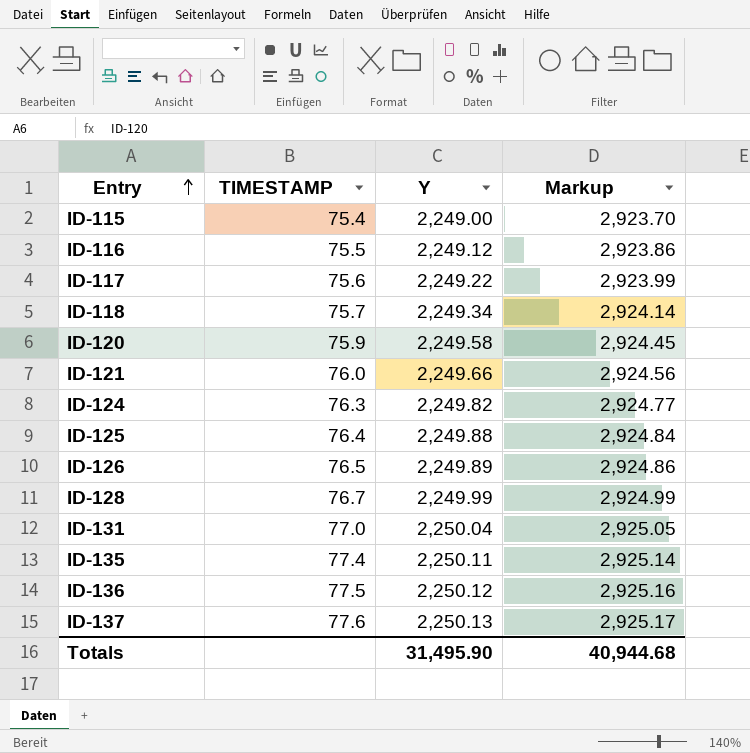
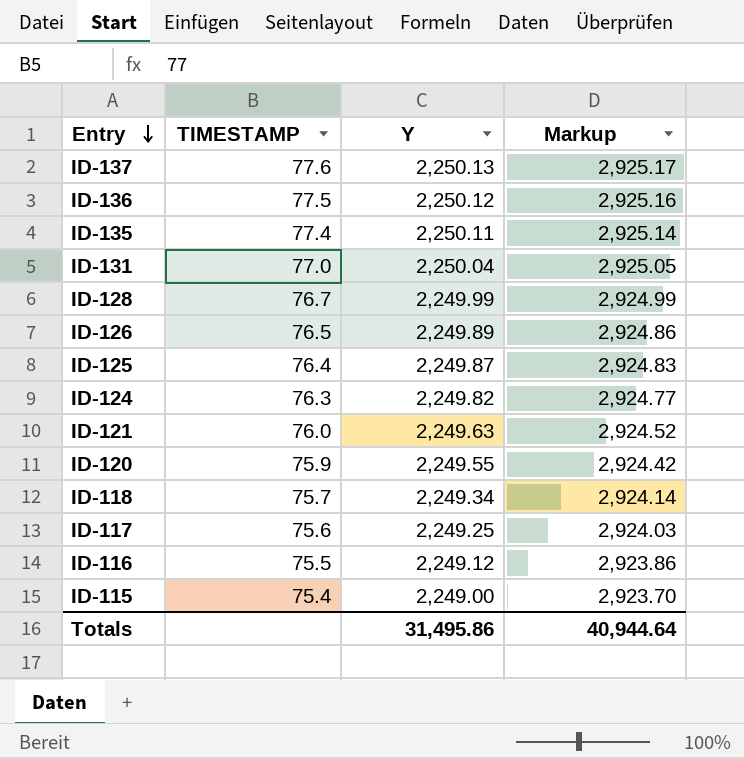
row order: Entry ascending -> Entry descending
ID-125 | Y: 2,249.88 -> 2,249.87
ID-125 | Markup: 2,924.84 -> 2,924.83
ID-121 | Y: 2,249.66 -> 2,249.63
ID-121 | Markup: 2,924.56 -> 2,924.52
ID-120 | Y: 2,249.58 -> 2,249.55
ID-120 | Markup: 2,924.45 -> 2,924.42
ID-117 | Y: 2,249.22 -> 2,249.25
ID-117 | Markup: 2,923.99 -> 2,924.03
Totals | Y: 31,495.90 -> 31,495.86
Totals | Markup: 40,944.68 -> 40,944.64

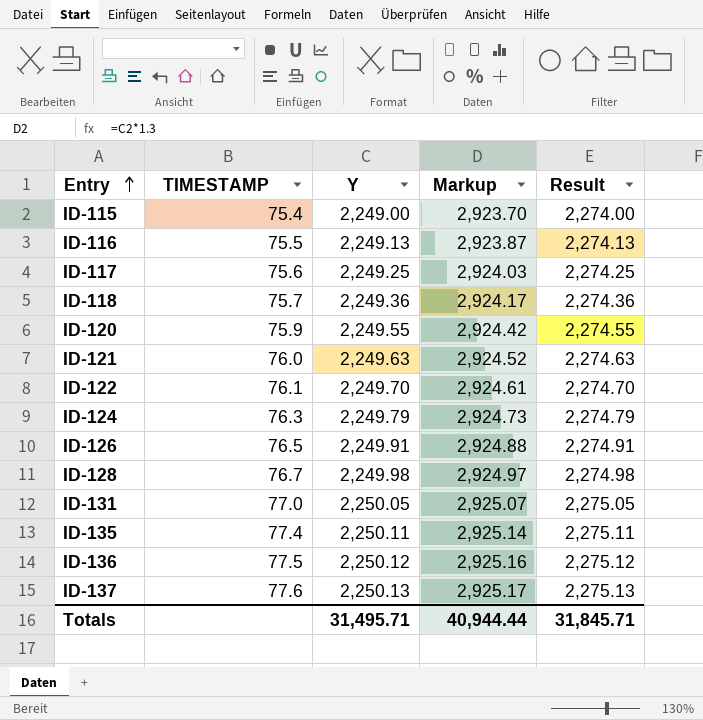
row order: Entry descending -> Entry ascending
column Result | formula: none -> [Y] + 25
row ID-125: 76.4 | 2,249.87 | 2,924.83 -> none
ID-116 | Y: 2,249.12 -> 2,249.13
ID-116 | Markup: 2,923.86 -> 2,923.87
ID-118 | Y: 2,249.34 -> 2,249.36
ID-118 | Markup: 2,924.14 -> 2,924.17
row ID-122: none -> 76.1 | 2,249.70 | 2,924.61 | 2,274.70
ID-124 | Y: 2,249.82 -> 2,249.79
ID-124 | Markup: 2,924.77 -> 2,924.73
ID-126 | Y: 2,249.89 -> 2,249.91
ID-126 | Markup: 2,924.86 -> 2,924.88
ID-128 | Y: 2,249.99 -> 2,249.98
ID-128 | Markup: 2,924.99 -> 2,924.97
ID-131 | Y: 2,250.04 -> 2,250.05
ID-131 | Markup: 2,925.05 -> 2,925.07
Totals | Y: 31,495.86 -> 31,495.71
Totals | Markup: 40,944.64 -> 40,944.44

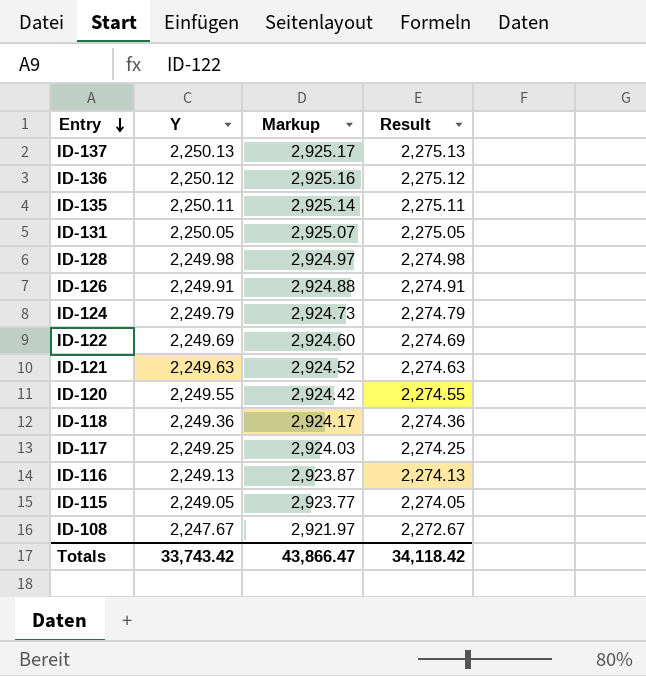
row order: Entry ascending -> Entry descending
column TIMESTAMP | position: 2 -> none
ID-122 | Y: 2,249.70 -> 2,249.69
ID-122 | Markup: 2,924.61 -> 2,924.60
ID-122 | Result: 2,274.70 -> 2,274.69
ID-115 | Y: 2,249.00 -> 2,249.05
ID-115 | Markup: 2,923.70 -> 2,923.77
ID-115 | Result: 2,274.00 -> 2,274.05
row ID-108: none -> 2,247.67 | 2,921.97 | 2,272.67
Totals | Y: 31,495.71 -> 33,743.42
Totals | Markup: 40,944.44 -> 43,866.47
Totals | Result: 31,845.71 -> 34,118.42

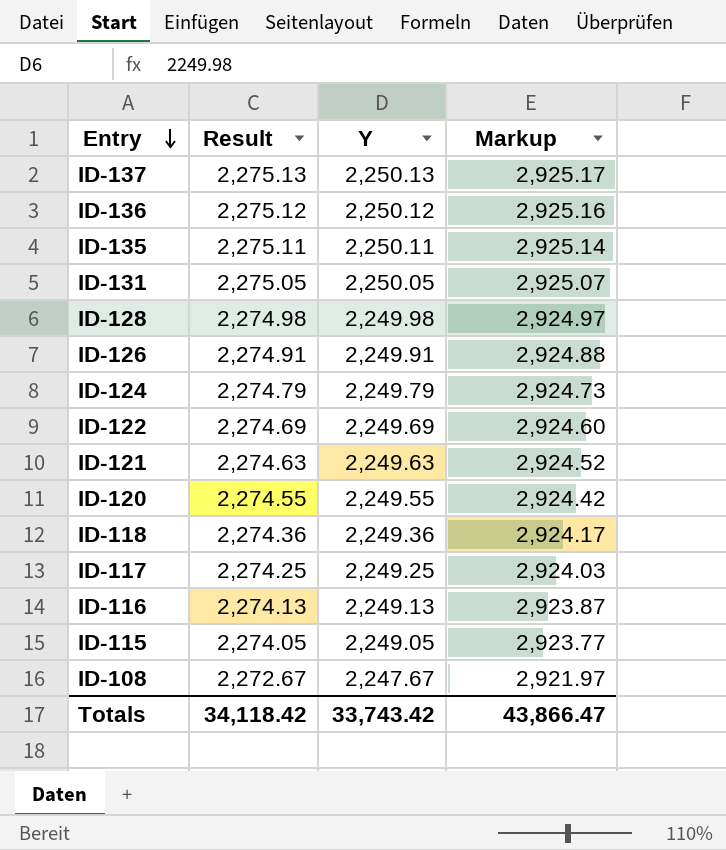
column Result | position: 4 -> 2

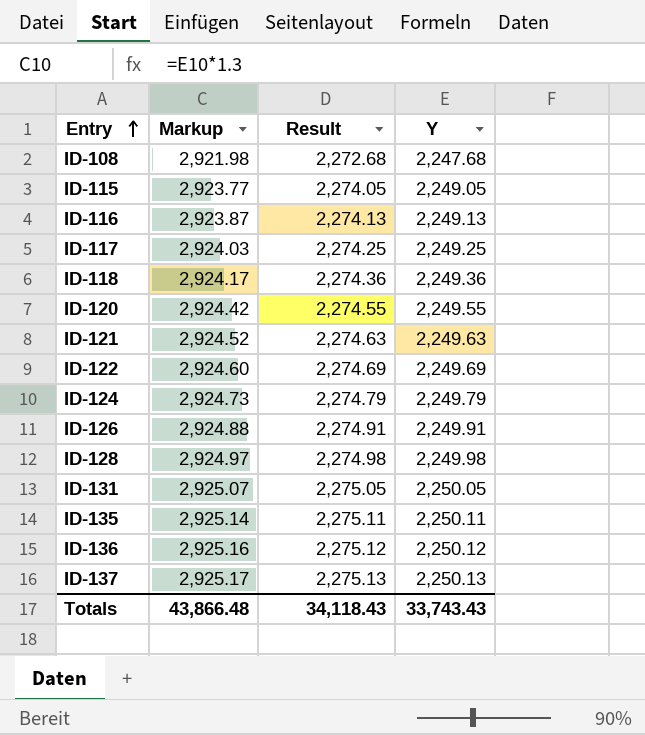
row order: Entry descending -> Entry ascending
column Markup | position: 4 -> 2
ID-108 | Markup: 2,921.97 -> 2,921.98
ID-108 | Result: 2,272.67 -> 2,272.68
ID-108 | Y: 2,247.67 -> 2,247.68
Totals | Markup: 43,866.47 -> 43,866.48
Totals | Result: 34,118.42 -> 34,118.43
Totals | Y: 33,743.42 -> 33,743.43

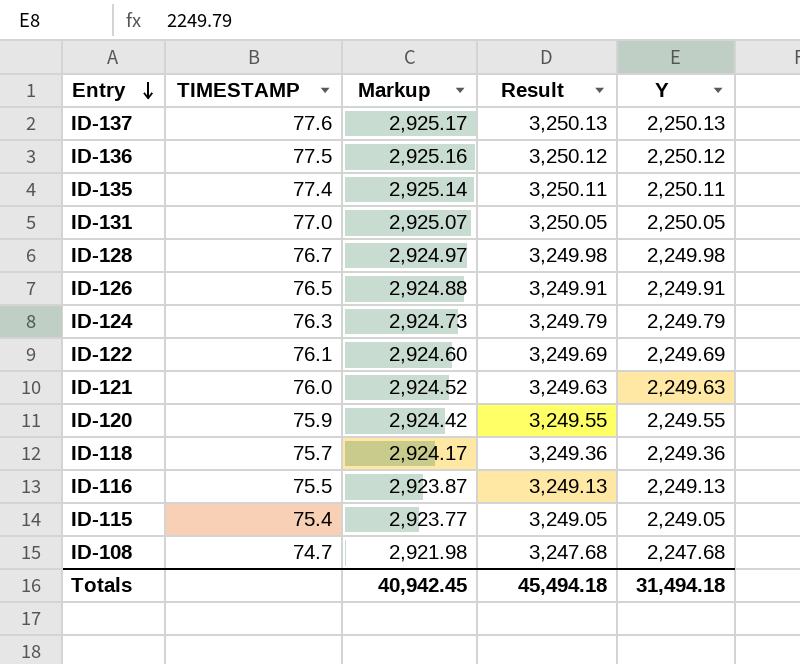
row order: Entry ascending -> Entry descending
column TIMESTAMP | position: none -> 2
column Result | formula: [Y] + 25 -> [Y] + 1000
row ID-117: 2,924.03 | 2,274.25 | 2,249.25 -> none
Totals | Markup: 43,866.48 -> 40,942.45
Totals | Result: 34,118.43 -> 45,494.18
Totals | Y: 33,743.43 -> 31,494.18

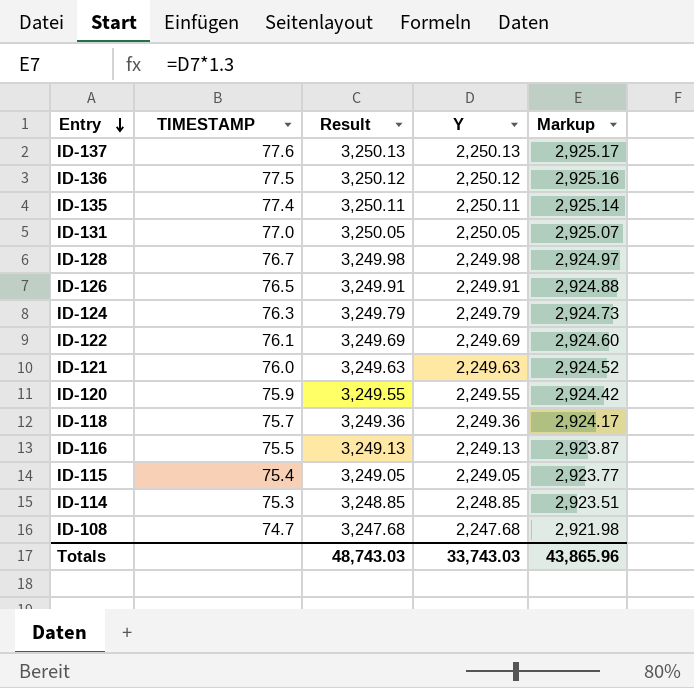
column Markup | position: 3 -> 5
row ID-114: none -> 75.3 | 3,248.85 | 2,248.85 | 2,923.51
Totals | Result: 45,494.18 -> 48,743.03
Totals | Y: 31,494.18 -> 33,743.03
Totals | Markup: 40,942.45 -> 43,865.96

